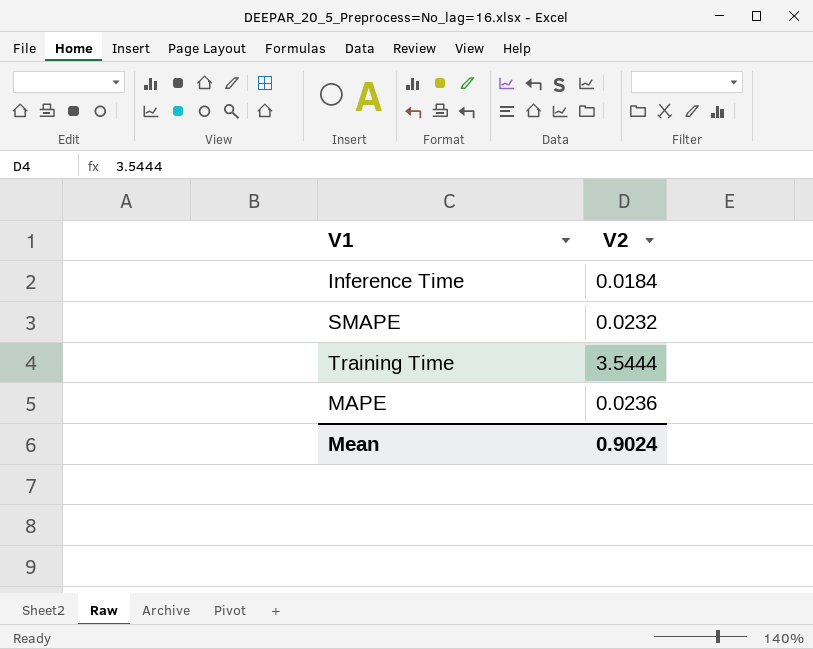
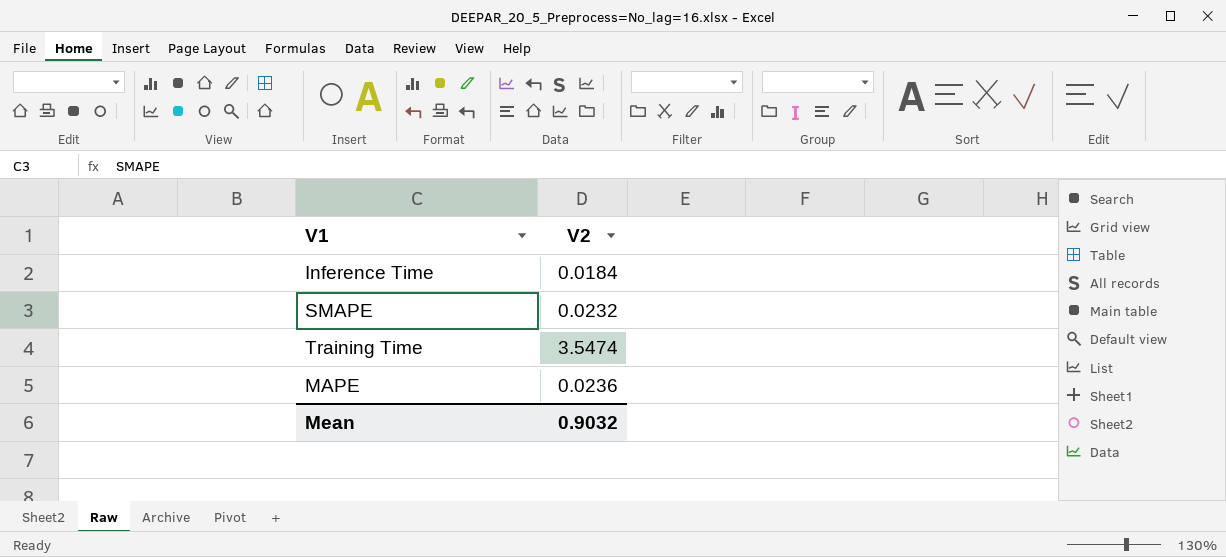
Training Time | V2: 3.5444 -> 3.5474
Mean | V2: 0.9024 -> 0.9032

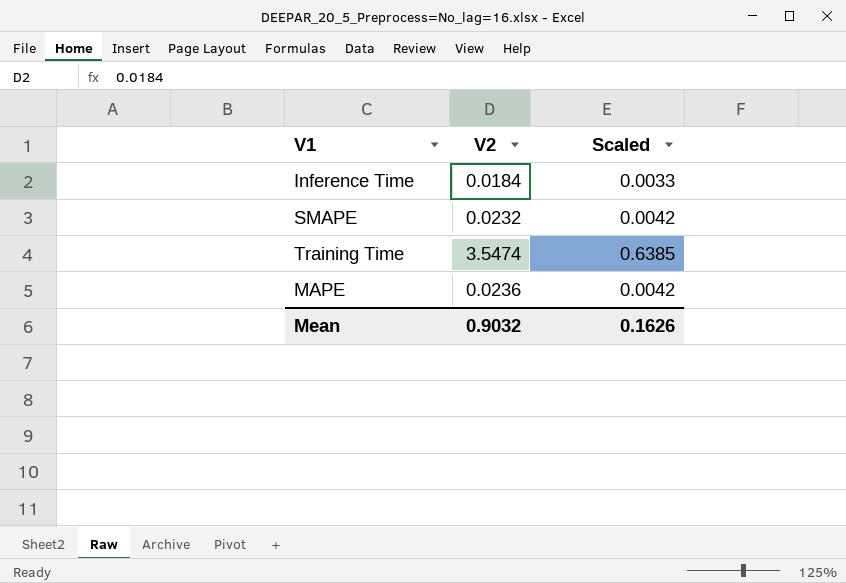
column Scaled | formula: none -> [V2] * 0.18

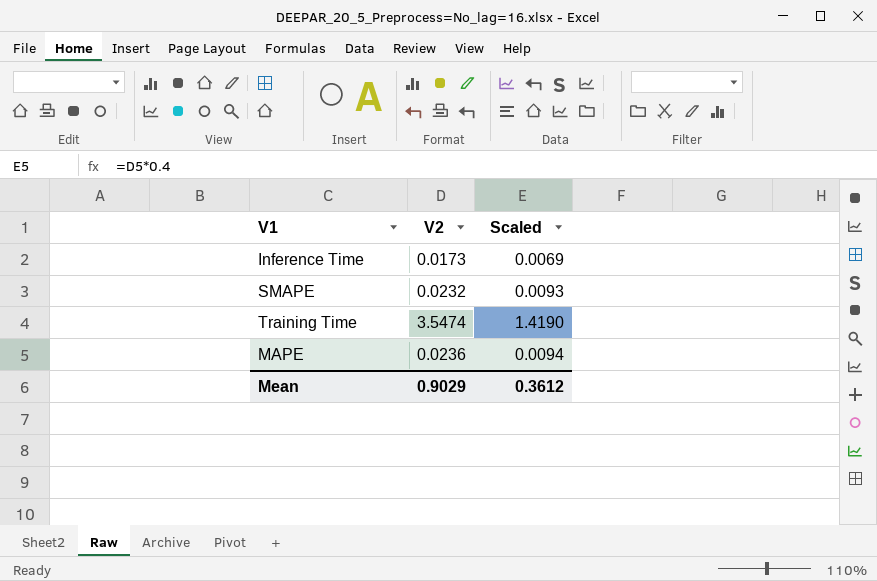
column Scaled | formula: [V2] * 0.18 -> [V2] * 0.4
Inference Time | V2: 0.0184 -> 0.0173
Mean | V2: 0.9032 -> 0.9029
Mean | Scaled: 0.1626 -> 0.3612

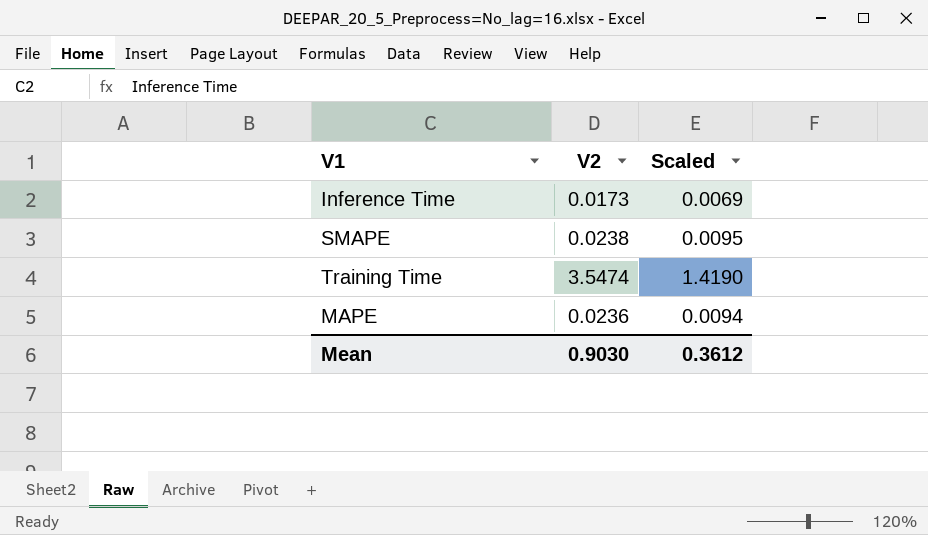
SMAPE | V2: 0.0232 -> 0.0238
SMAPE | Scaled: 0.0093 -> 0.0095
Mean | V2: 0.9029 -> 0.9030

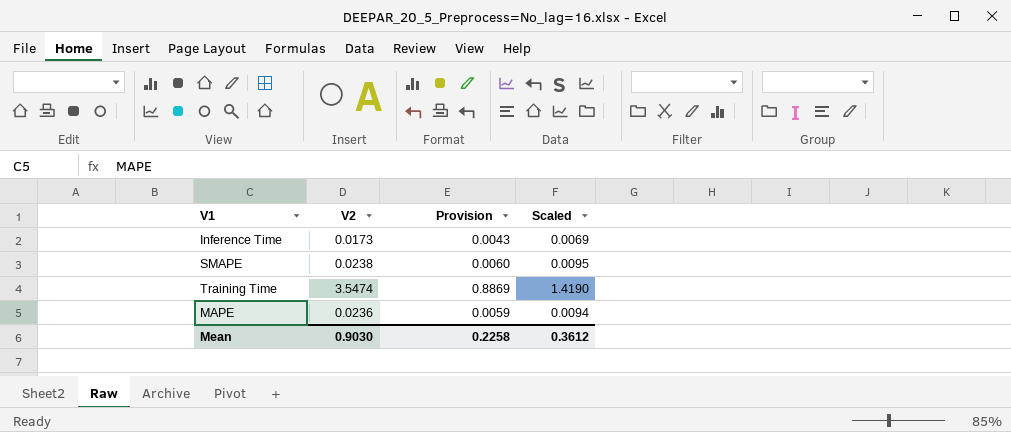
column Provision | formula: none -> [V2] * 0.25

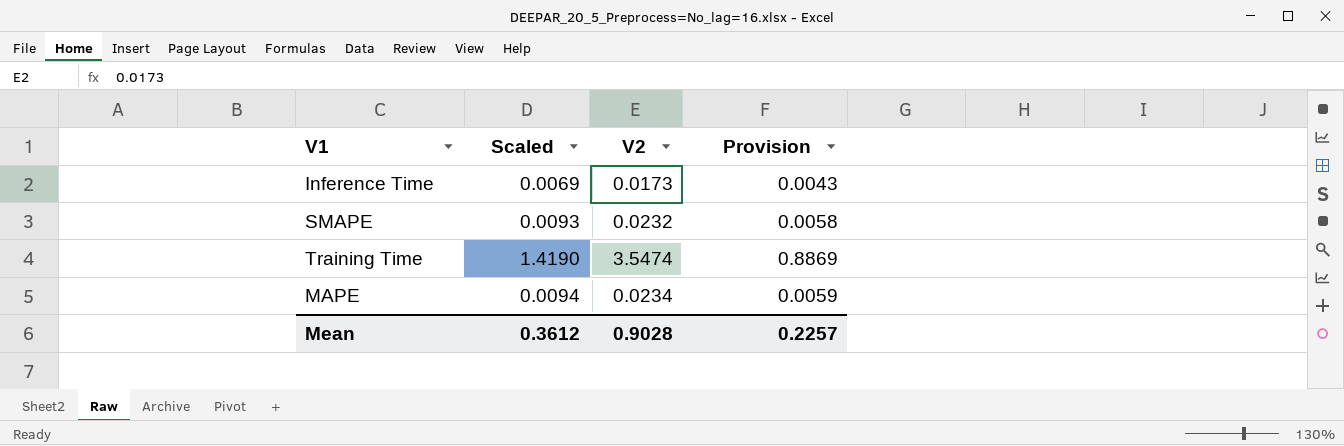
column Scaled | position: 4 -> 2
SMAPE | Scaled: 0.0095 -> 0.0093
SMAPE | V2: 0.0238 -> 0.0232
SMAPE | Provision: 0.0060 -> 0.0058
MAPE | V2: 0.0236 -> 0.0234
Mean | V2: 0.9030 -> 0.9028
Mean | Provision: 0.2258 -> 0.2257

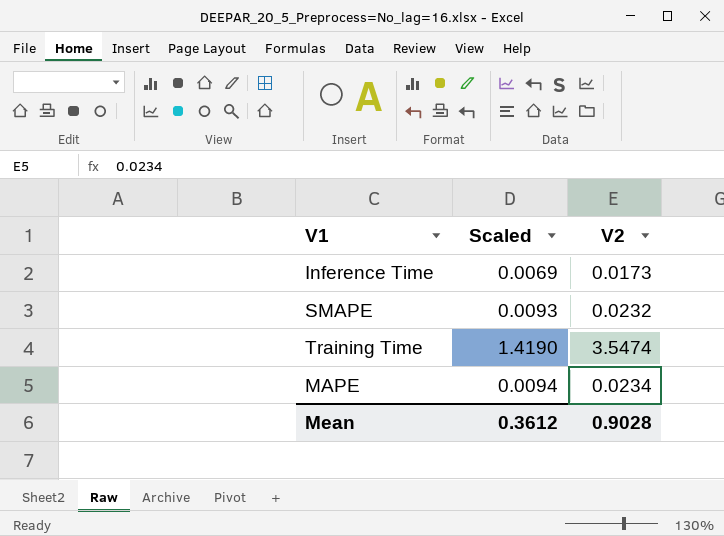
column Provision | formula: [V2] * 0.25 -> none

